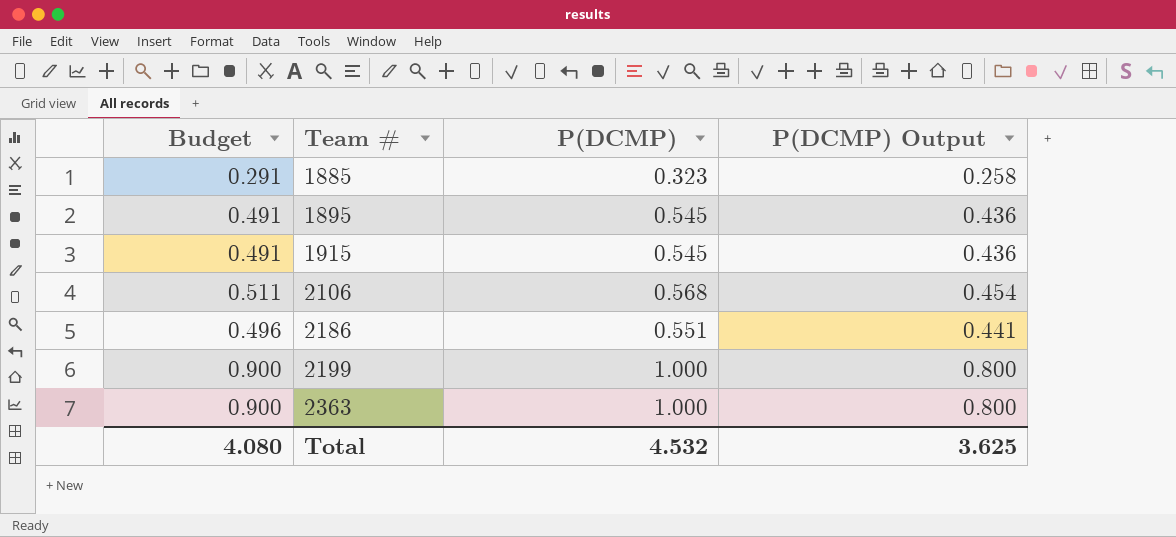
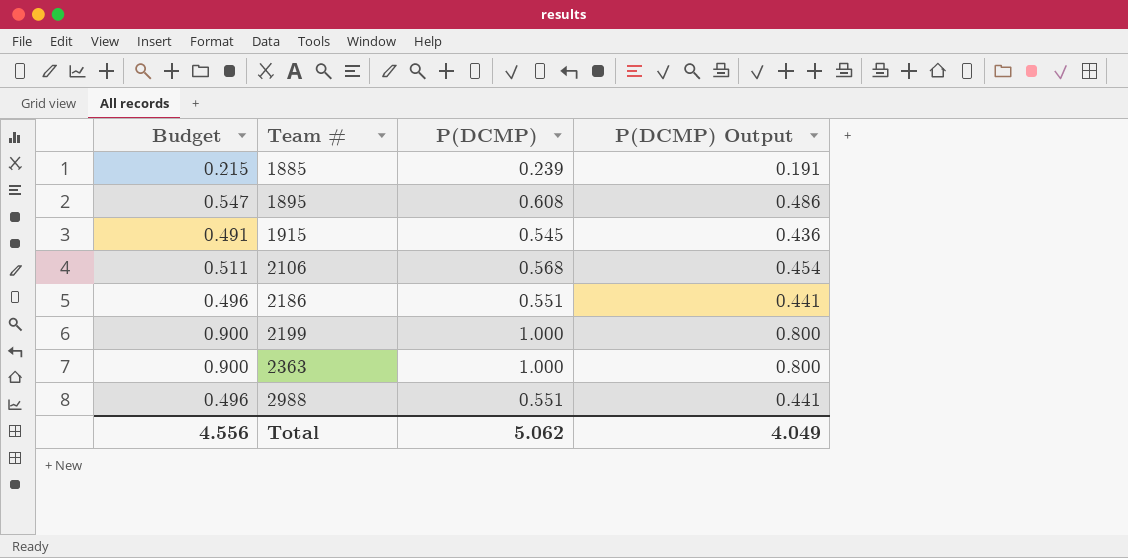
1885 | Budget: 0.291 -> 0.215
1885 | P(DCMP): 0.323 -> 0.239
1885 | P(DCMP) Output: 0.258 -> 0.191
1895 | Budget: 0.491 -> 0.547
1895 | P(DCMP): 0.545 -> 0.608
1895 | P(DCMP) Output: 0.436 -> 0.486
row 2988: none -> 0.496 | 0.551 | 0.441
Total | Budget: 4.080 -> 4.556
Total | P(DCMP): 4.532 -> 5.062
Total | P(DCMP) Output: 3.625 -> 4.049

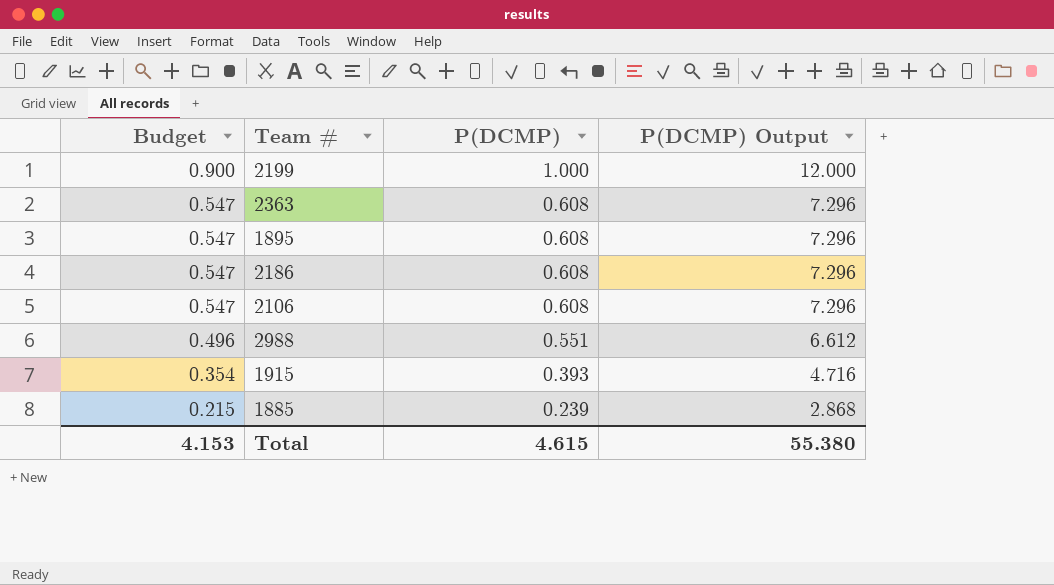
row order: Team # ascending -> Budget descending
column P(DCMP) Output | formula: [P(DCMP)] * 0.8 -> [P(DCMP)] * 12
2363 | Budget: 0.900 -> 0.547
2363 | P(DCMP): 1.000 -> 0.608
2186 | Budget: 0.496 -> 0.547
2186 | P(DCMP): 0.551 -> 0.608
2106 | Budget: 0.511 -> 0.547
2106 | P(DCMP): 0.568 -> 0.608
1915 | Budget: 0.491 -> 0.354
1915 | P(DCMP): 0.545 -> 0.393
Total | Budget: 4.556 -> 4.153
Total | P(DCMP): 5.062 -> 4.615
Total | P(DCMP) Output: 4.049 -> 55.380

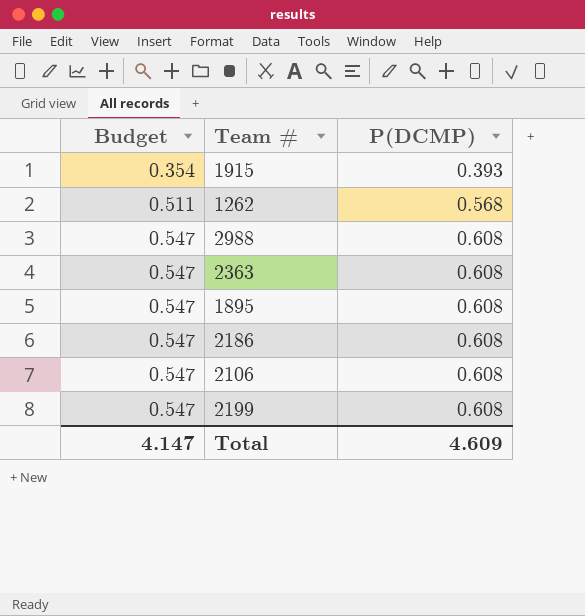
row order: Budget descending -> Budget ascending
column P(DCMP) Output | formula: [P(DCMP)] * 12 -> none
row 1885: 0.215 | 0.239 | 2.868 -> none
row 1262: none -> 0.511 | 0.568
2988 | Budget: 0.496 -> 0.547
2988 | P(DCMP): 0.551 -> 0.608
2199 | Budget: 0.900 -> 0.547
2199 | P(DCMP): 1.000 -> 0.608
Total | Budget: 4.153 -> 4.147
Total | P(DCMP): 4.615 -> 4.609

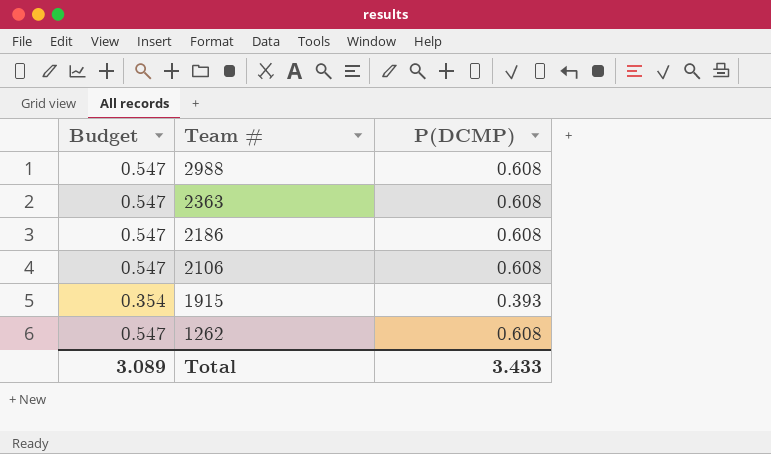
row order: Budget ascending -> Team # descending
row 1895: 0.547 | 0.608 -> none
row 2199: 0.547 | 0.608 -> none
1262 | Budget: 0.511 -> 0.547
1262 | P(DCMP): 0.568 -> 0.608
Total | Budget: 4.147 -> 3.089
Total | P(DCMP): 4.609 -> 3.433

